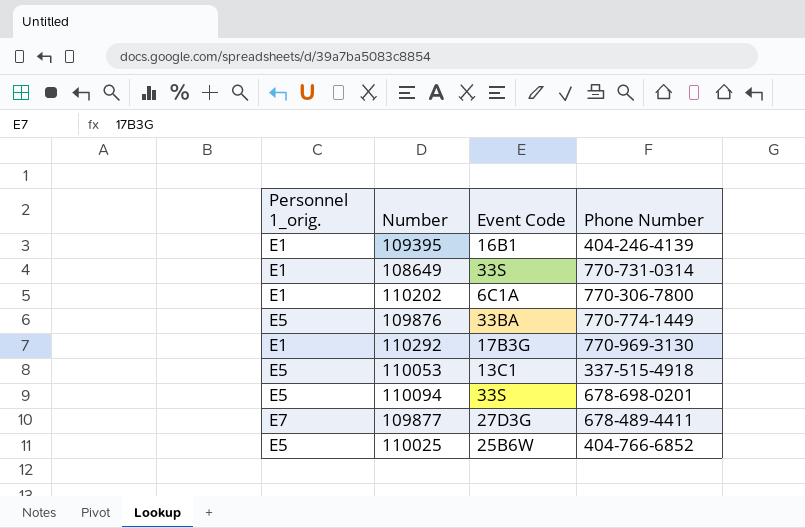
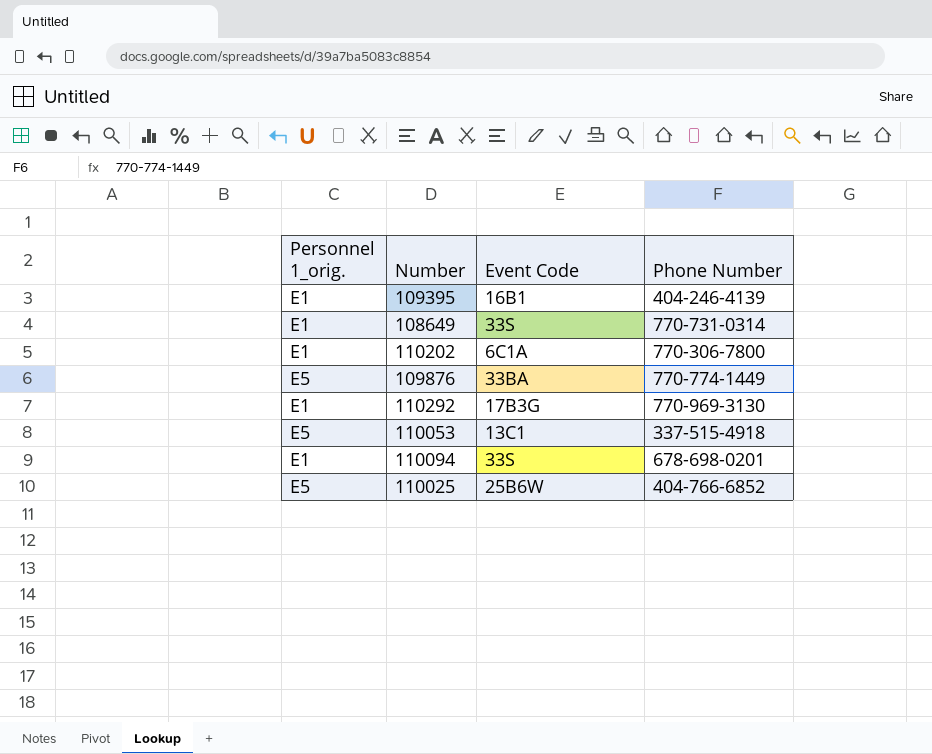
row 109877: E7 | 27D3G | 678-489-4411 -> none
110094 | Personnel 1_orig.: E5 -> E1

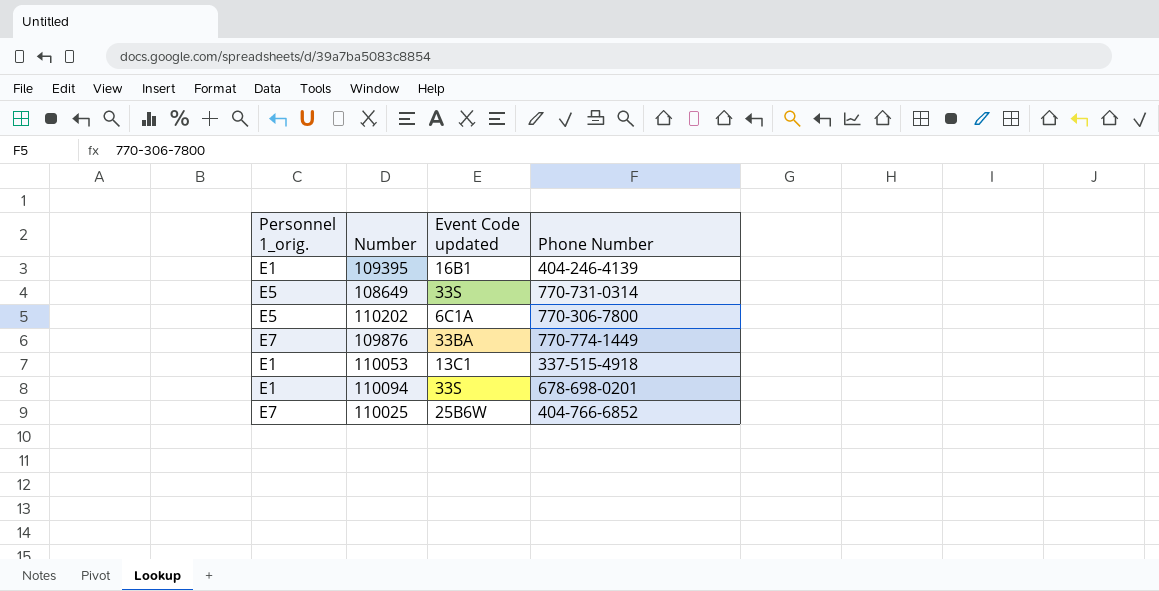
column name: Event Code -> Event Code updated
row 110292: E1 | 17B3G | 770-969-3130 -> none
108649 | Personnel 1_orig.: E1 -> E5
110202 | Personnel 1_orig.: E1 -> E5
109876 | Personnel 1_orig.: E5 -> E7
110053 | Personnel 1_orig.: E5 -> E1
110025 | Personnel 1_orig.: E5 -> E7

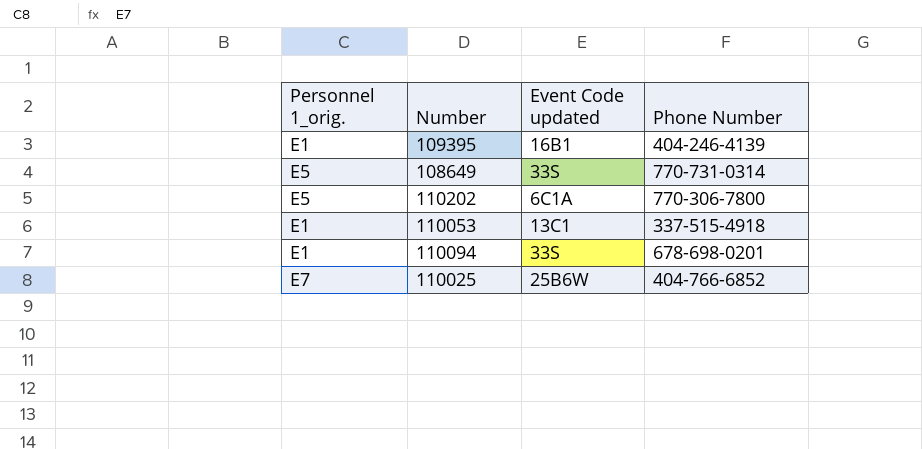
row 109876: E7 | 33BA | 770-774-1449 -> none

